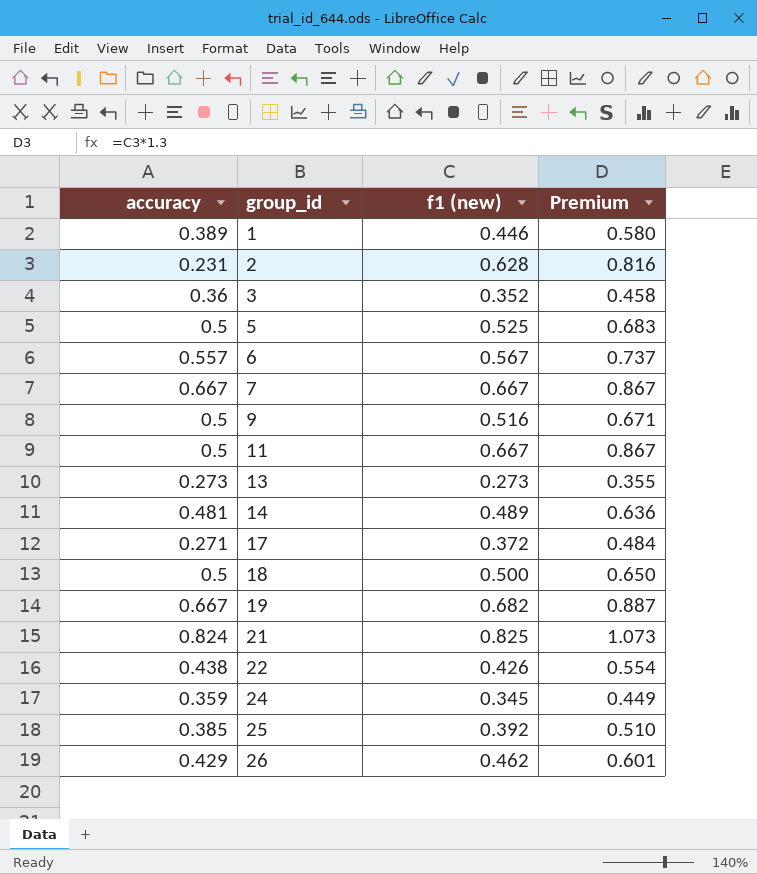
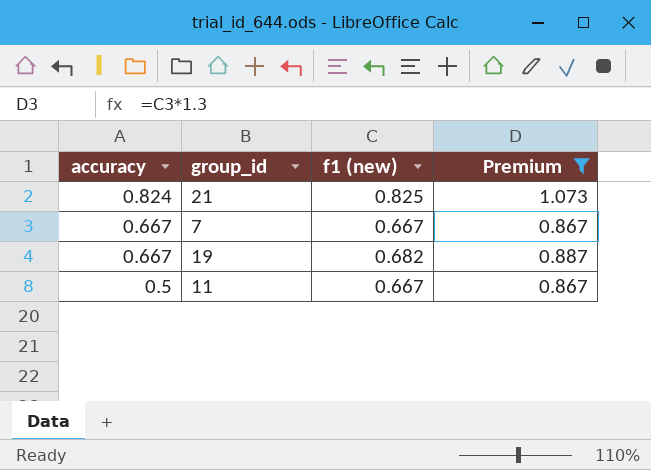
filter: none -> Premium >= 0.867
row order: group_id ascending -> accuracy descending

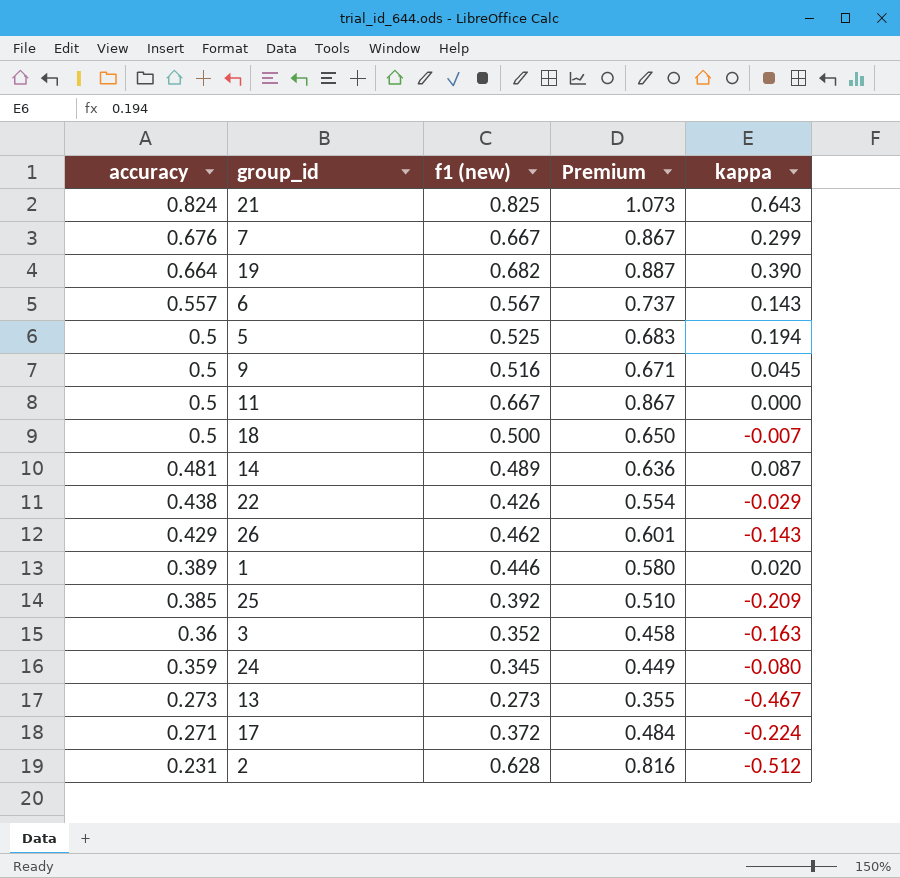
filter: Premium >= 0.867 -> none
column kappa | position: none -> 5
7 | accuracy: 0.667 -> 0.676
19 | accuracy: 0.667 -> 0.664

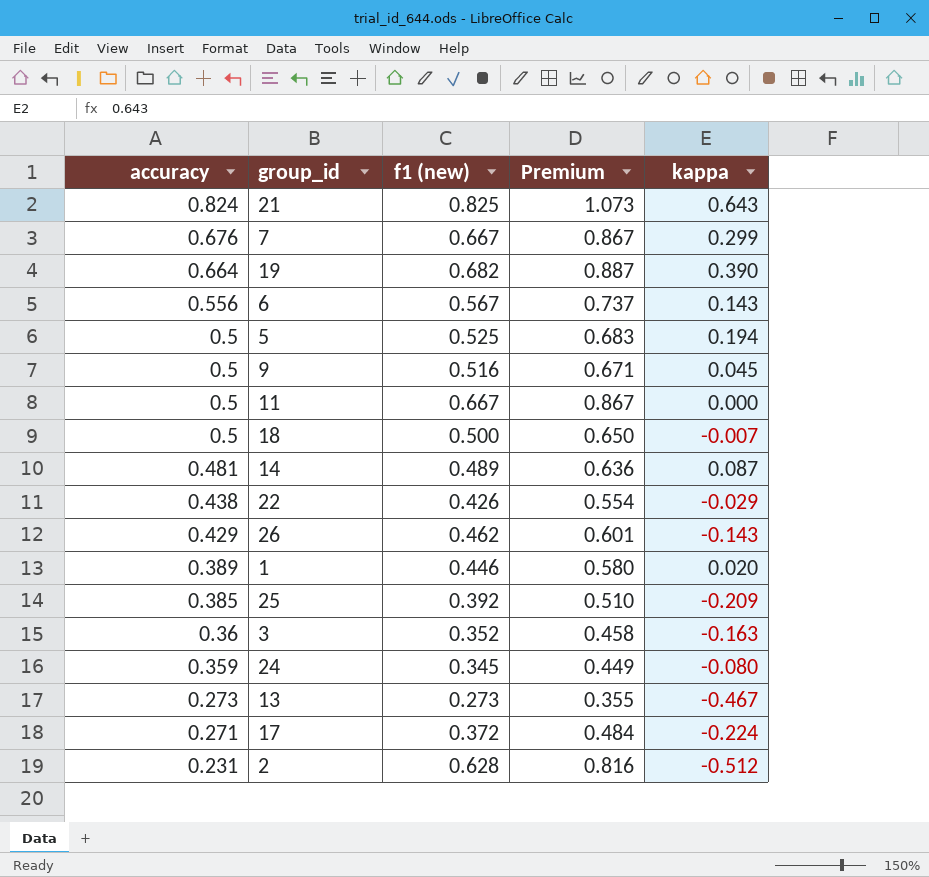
6 | accuracy: 0.557 -> 0.556

